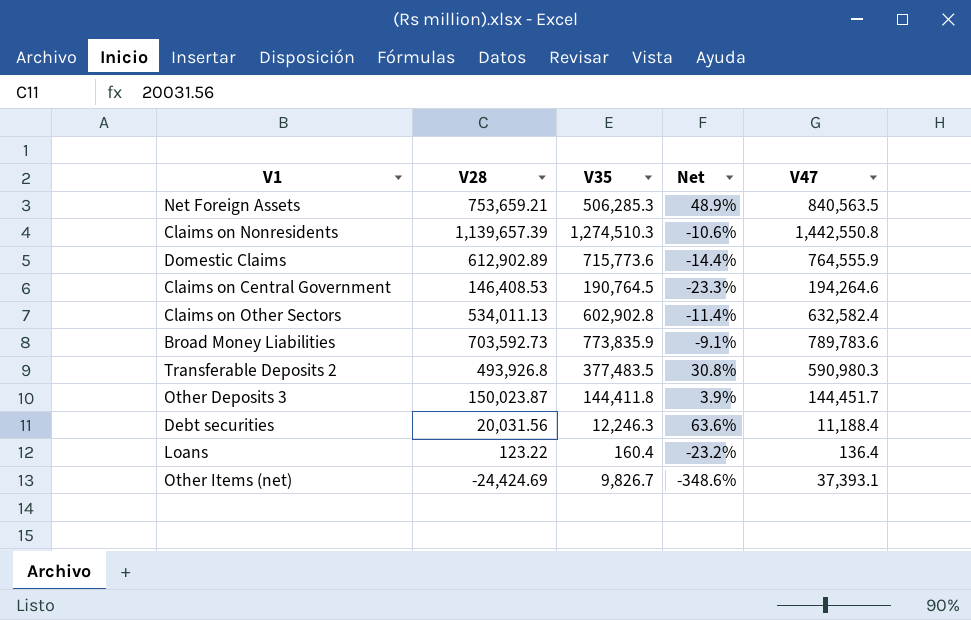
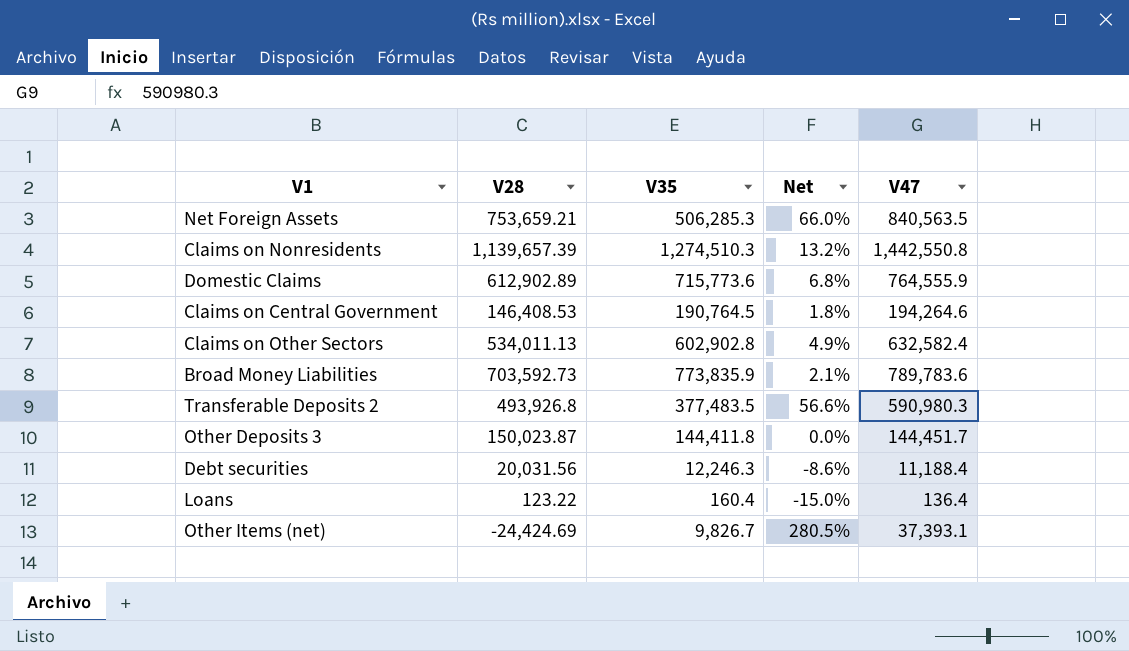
column Net | formula: ([V28] - [V35]) / [V35] -> ([V47] - [V35]) / [V35]

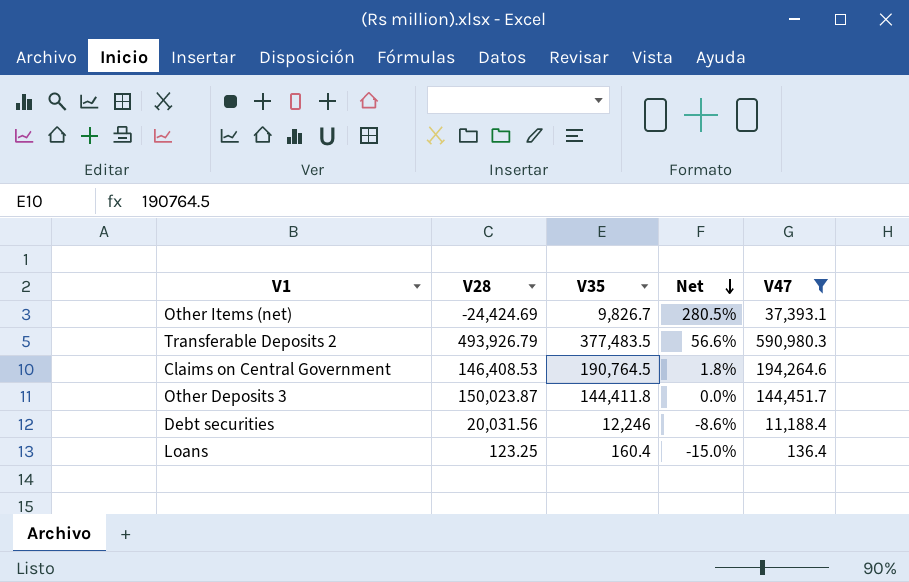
filter: none -> V47 <= 590,980.3
row order: none -> Net descending
Transferable Deposits 2 | V28: 493,926.8 -> 493,926.79
Debt securities | V35: 12,246.3 -> 12,246
Loans | V28: 123.22 -> 123.25

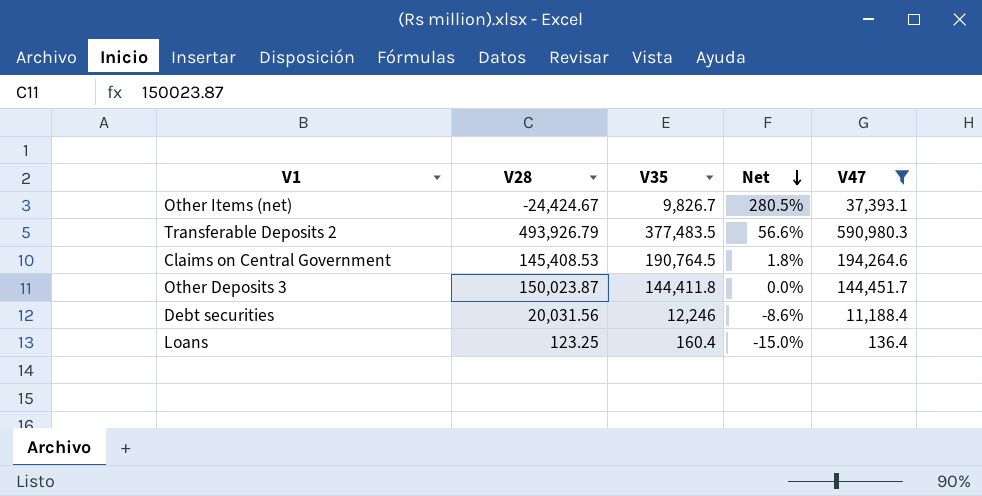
Other Items (net) | V28: -24,424.69 -> -24,424.67
Claims on Central Government | V28: 146,408.53 -> 145,408.53

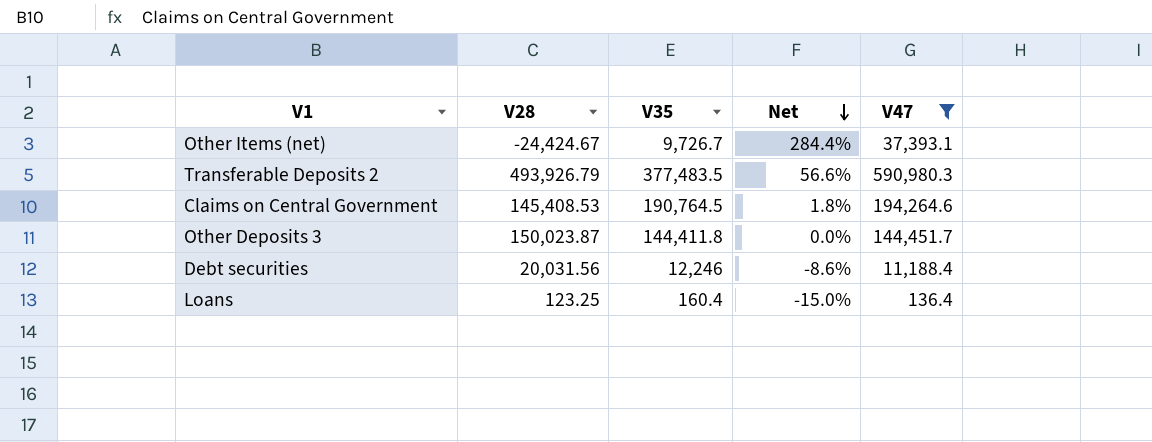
Other Items (net) | V35: 9,826.7 -> 9,726.7
Other Items (net) | Net: 280.5% -> 284.4%

